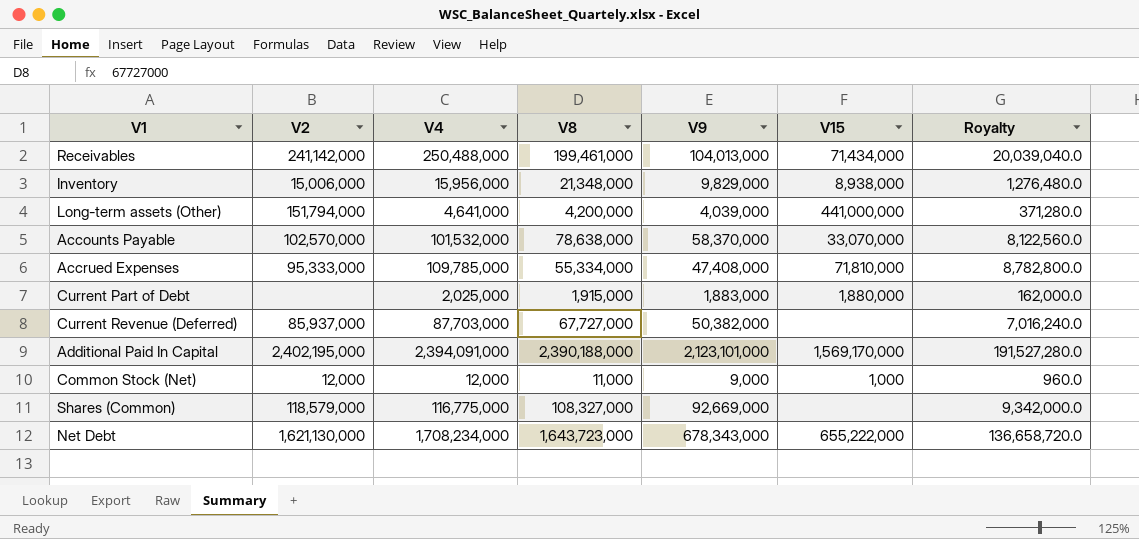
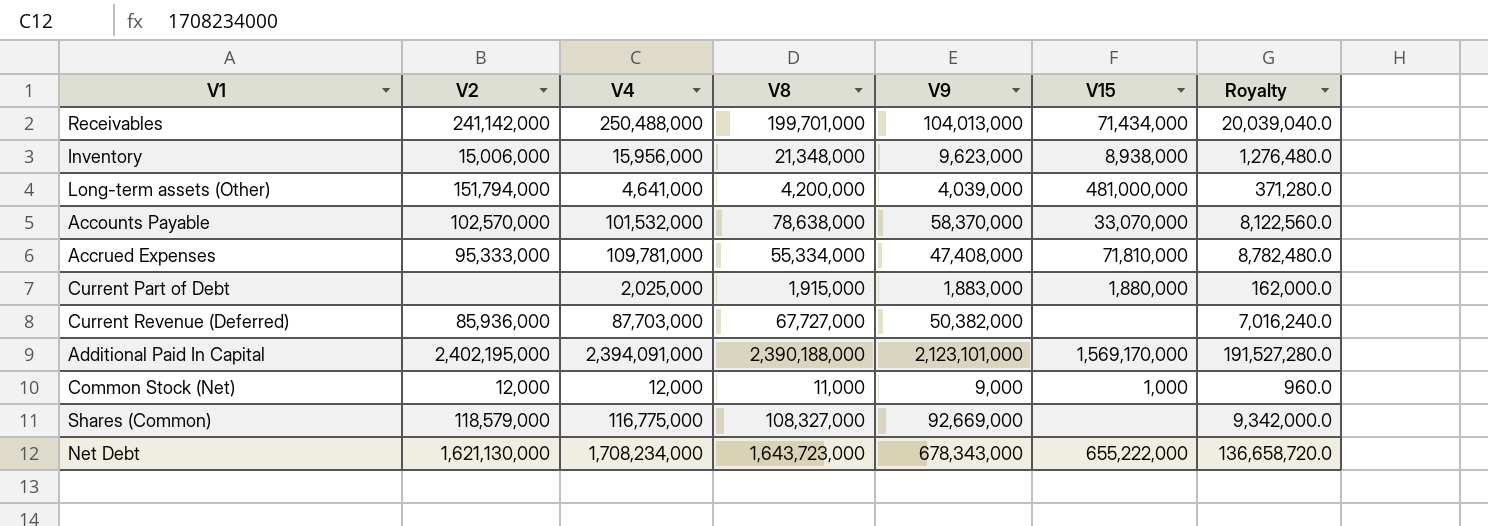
Receivables | V8: 199,461,000 -> 199,701,000
Inventory | V9: 9,829,000 -> 9,623,000
Long-term assets (Other) | V15: 441,000,000 -> 481,000,000
Accrued Expenses | V4: 109,785,000 -> 109,781,000
Accrued Expenses | Royalty: 8,782,800.0 -> 8,782,480.0
Current Revenue (Deferred) | V2: 85,937,000 -> 85,936,000

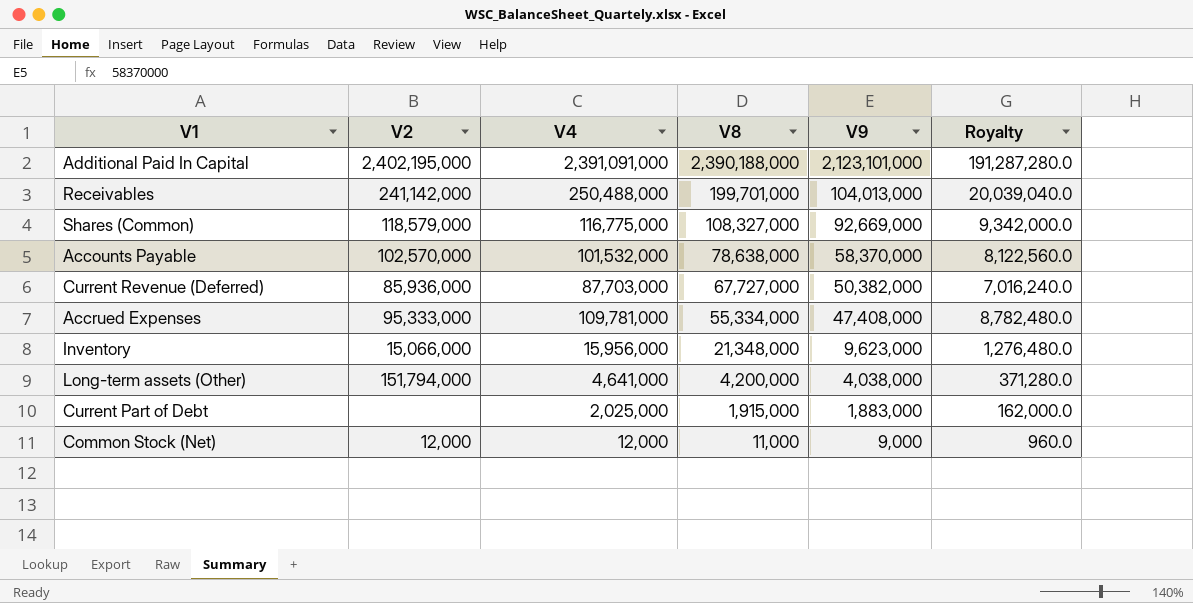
row order: none -> V8 descending
column V15 | position: 6 -> none
row Net Debt: 1,621,130,000 | 1,708,234,000 | 1,643,723,000 | 678,343,000 | 655,222,000 | 136,658,720.0 -> none
Additional Paid In Capital | V4: 2,394,091,000 -> 2,391,091,000
Additional Paid In Capital | Royalty: 191,527,280.0 -> 191,287,280.0
Inventory | V2: 15,006,000 -> 15,066,000
Long-term assets (Other) | V9: 4,039,000 -> 4,038,000

